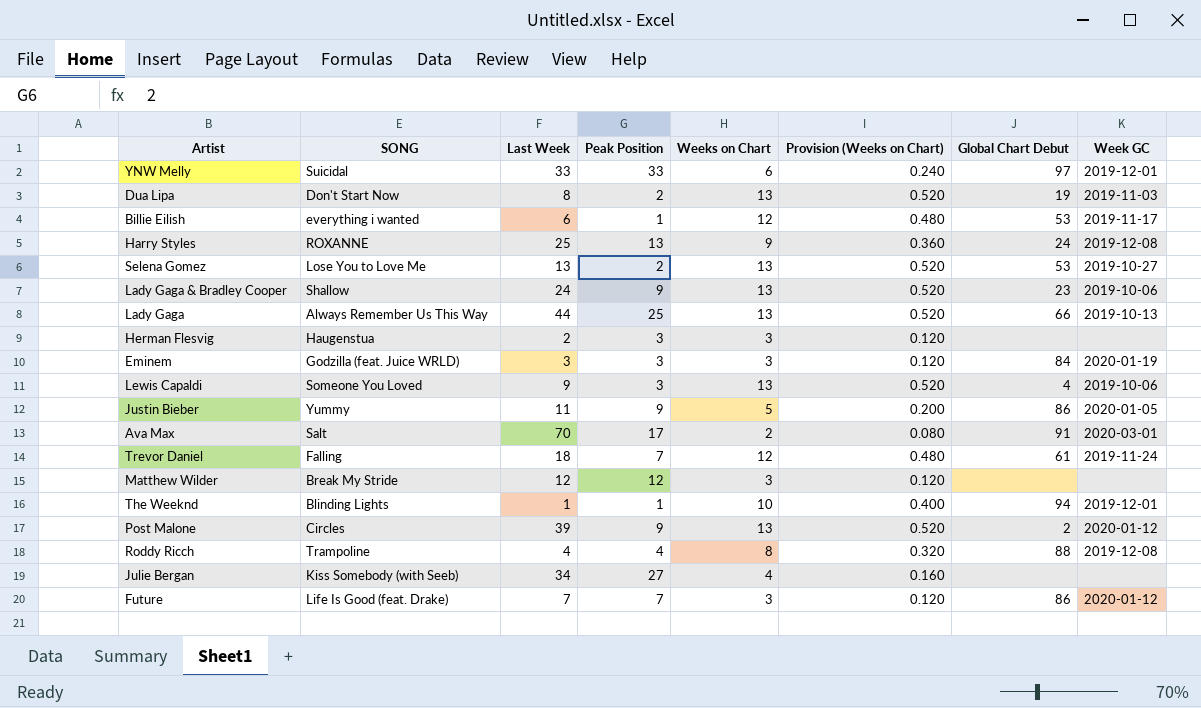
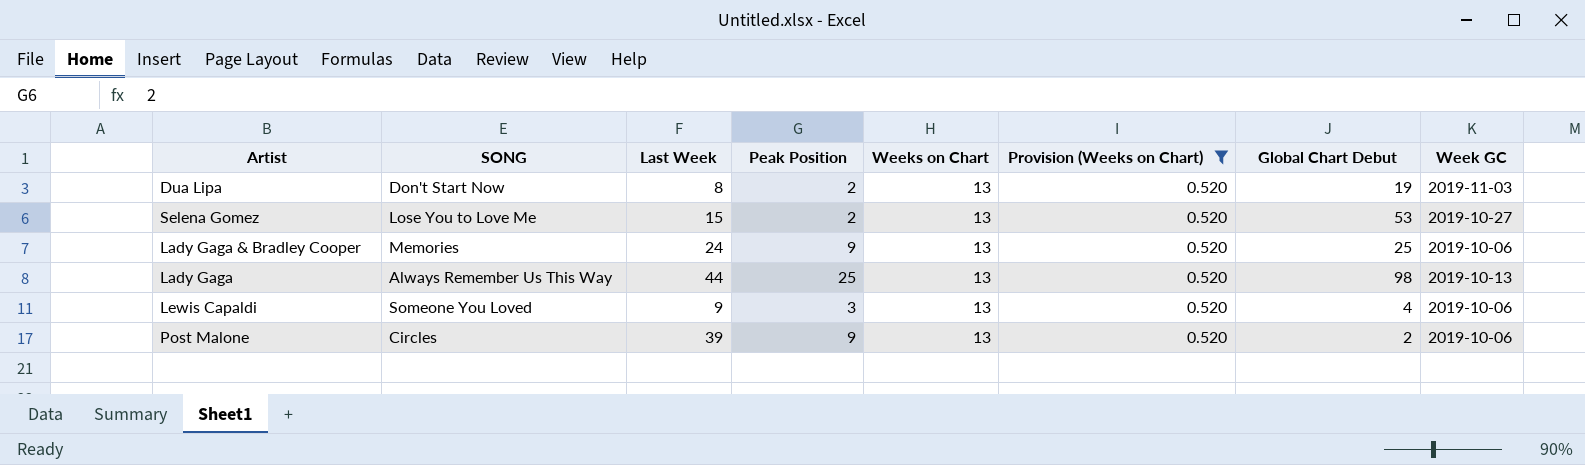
filter: none -> Provision (Weeks on Chart) = 0.520
Selena Gomez | Last Week: 13 -> 15
Lady Gaga & Bradley Cooper | SONG: Shallow -> Memories
Lady Gaga & Bradley Cooper | Global Chart Debut: 23 -> 25
Lady Gaga | Global Chart Debut: 66 -> 98
Post Malone | Week GC: 2020-01-12 -> 2019-10-06

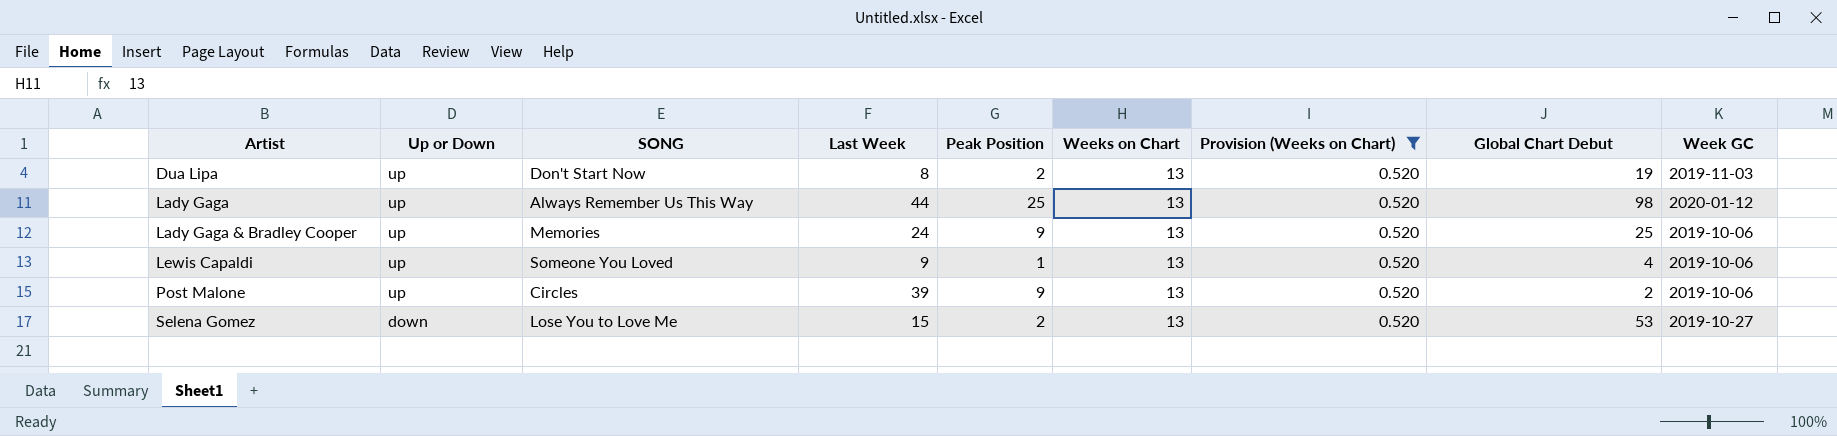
row order: none -> Artist ascending
column Up or Down | position: none -> 2
Lady Gaga | Week GC: 2019-10-13 -> 2020-01-12
Lewis Capaldi | Peak Position: 3 -> 1

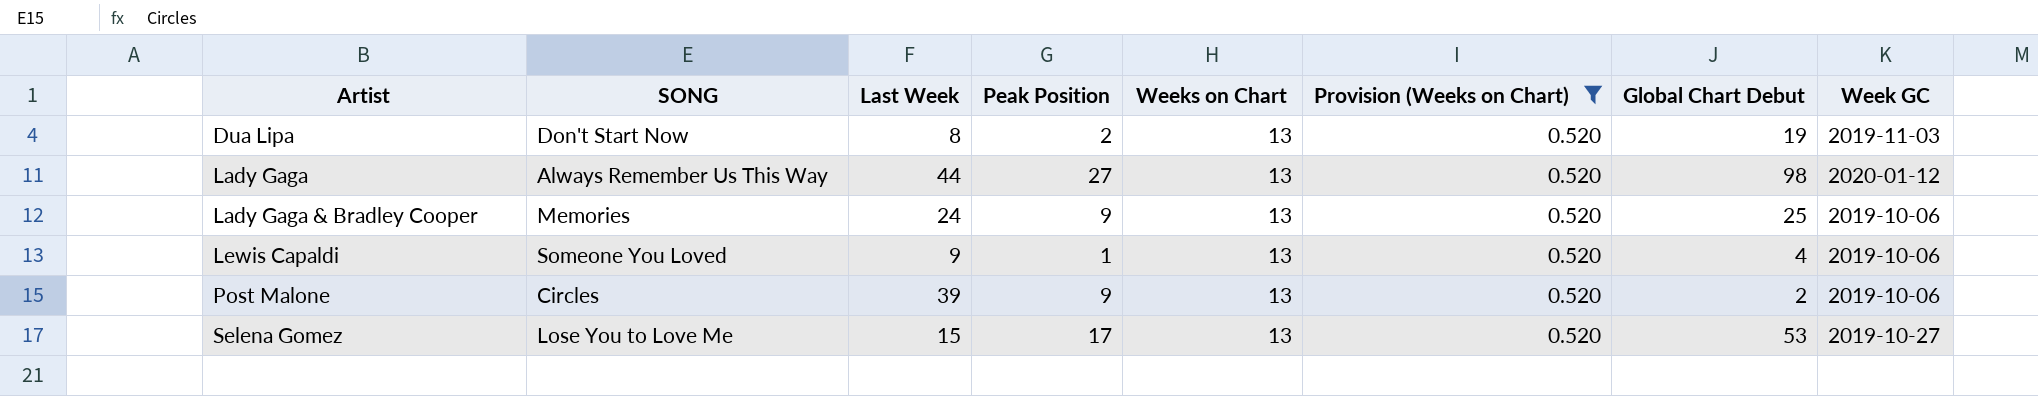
column Up or Down | position: 2 -> none
Lady Gaga | Peak Position: 25 -> 27
Selena Gomez | Peak Position: 2 -> 17

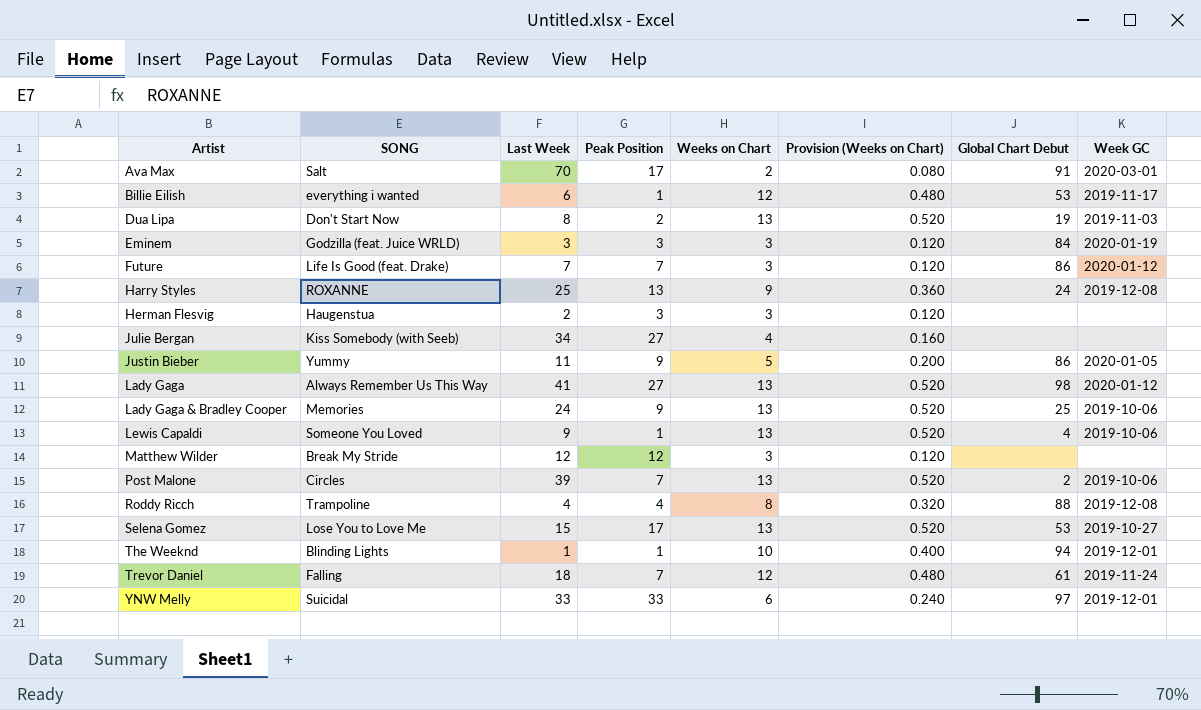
filter: Provision (Weeks on Chart) = 0.520 -> none
Lady Gaga | Last Week: 44 -> 41
Post Malone | Peak Position: 9 -> 7

